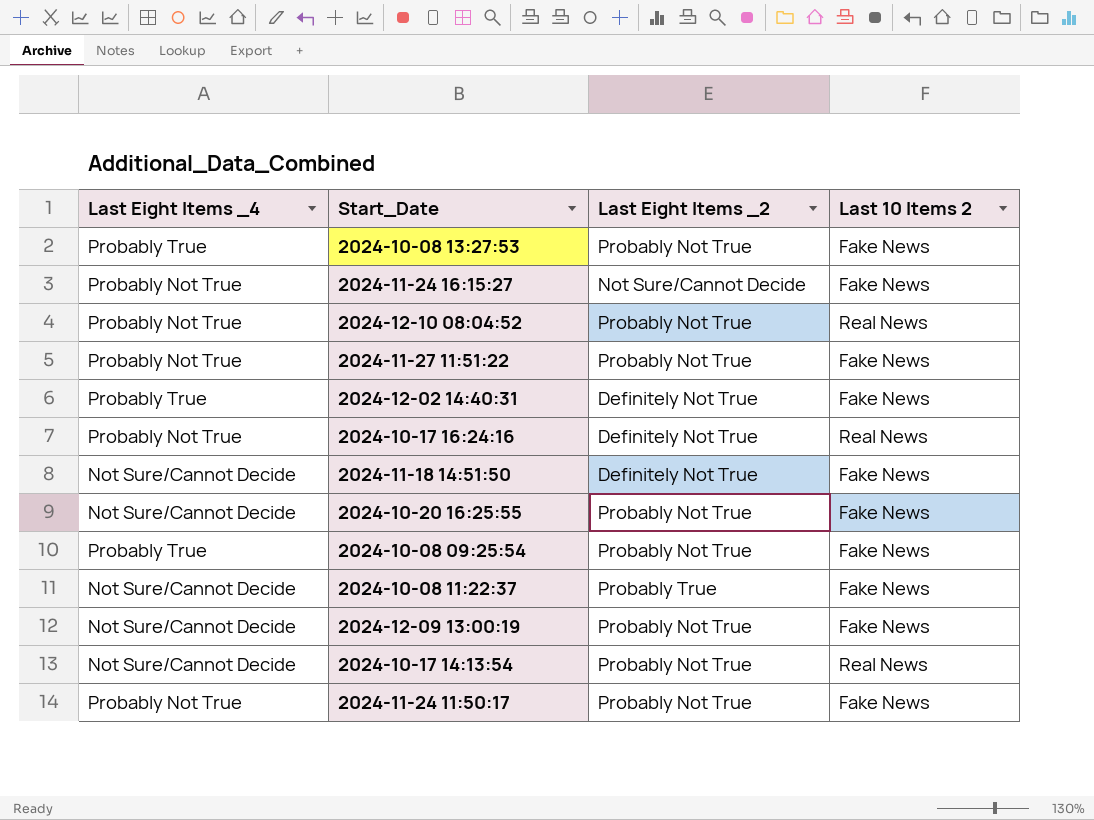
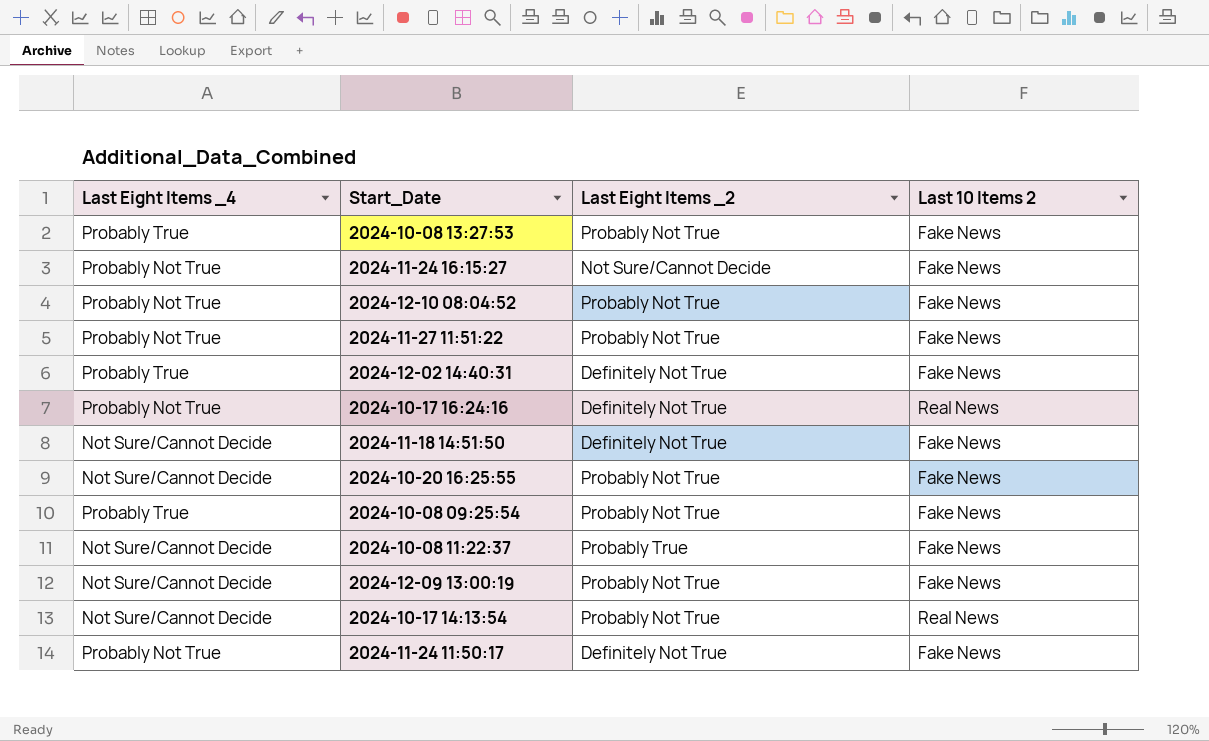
2024-12-10 08:04:52 | Last 10 Items 2: Real News -> Fake News
2024-11-24 11:50:17 | Last Eight Items _2: Probably Not True -> Definitely Not True

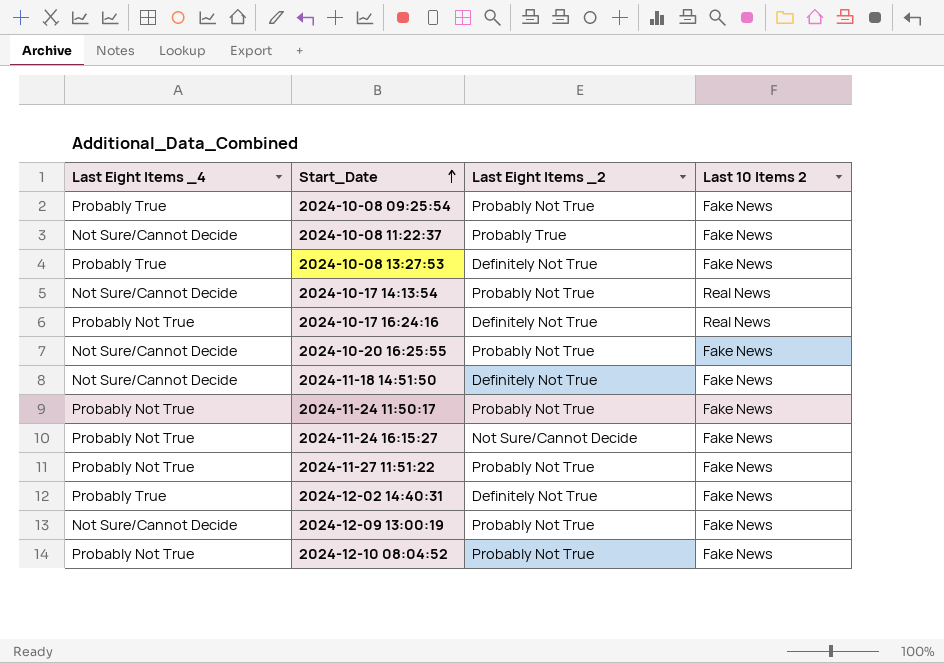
row order: none -> Start_Date ascending
2024-10-08 13:27:53 | Last Eight Items _2: Probably Not True -> Definitely Not True
2024-11-24 11:50:17 | Last Eight Items _2: Definitely Not True -> Probably Not True

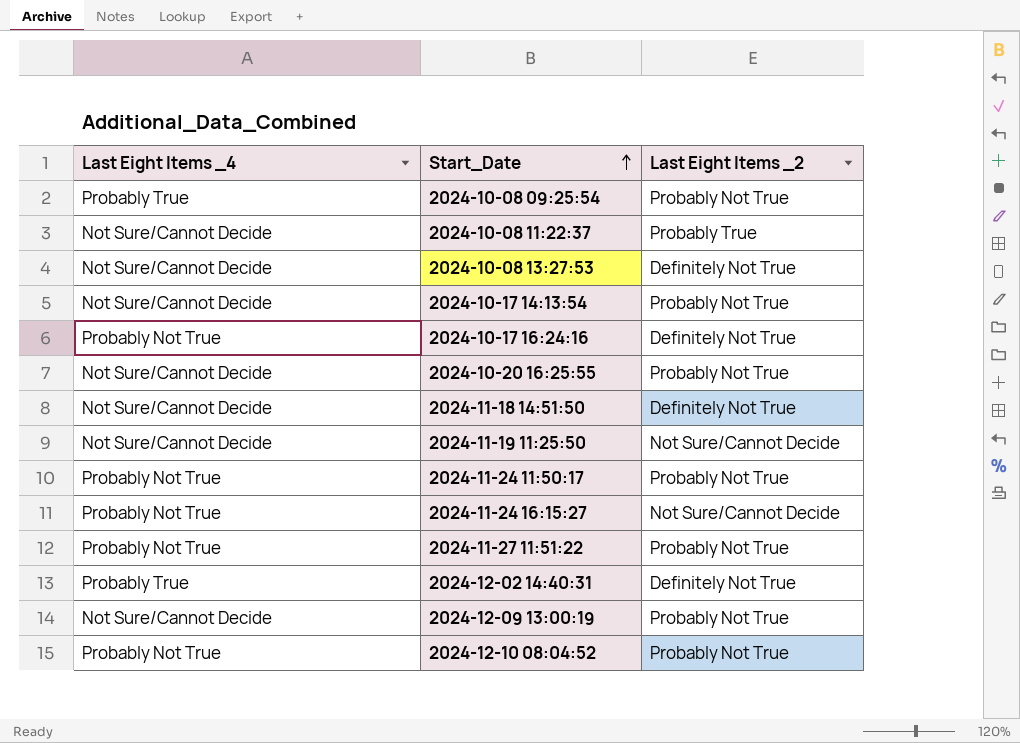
column Last 10 Items 2 | position: 4 -> none
2024-10-08 13:27:53 | Last Eight Items _4: Probably True -> Not Sure/Cannot Decide
row 2024-11-19 11:25:50: none -> Not Sure/Cannot Decide | Not Sure/Cannot Decide

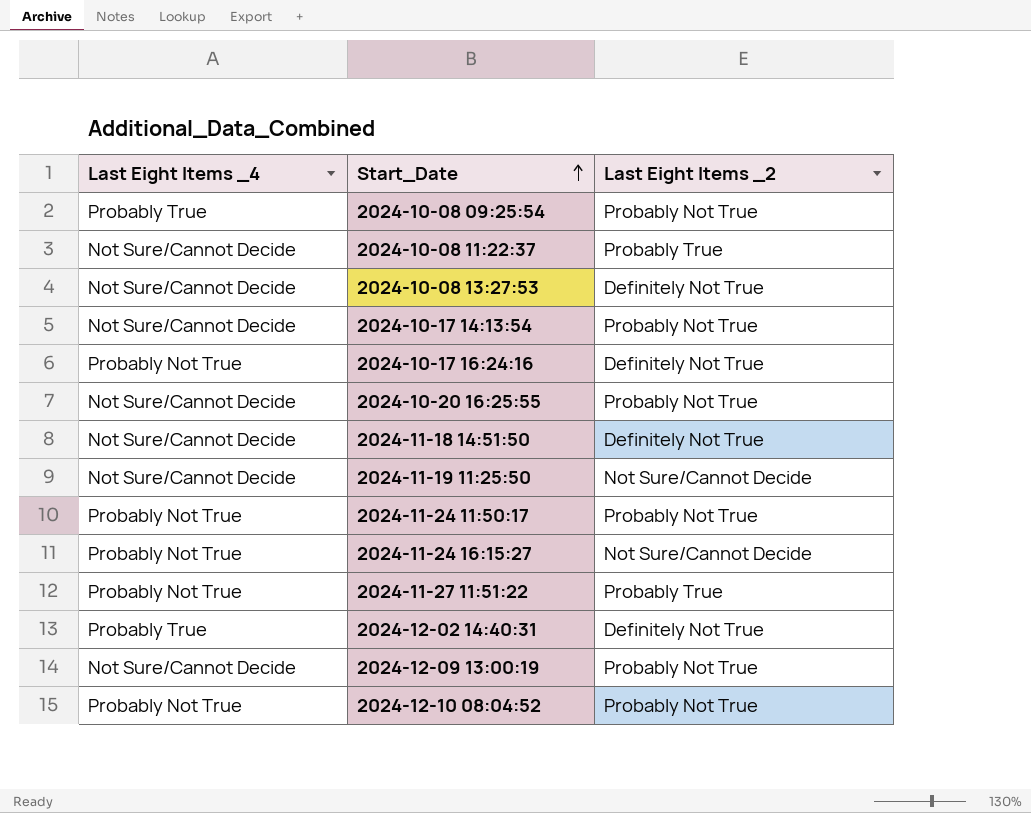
2024-11-27 11:51:22 | Last Eight Items _2: Probably Not True -> Probably True

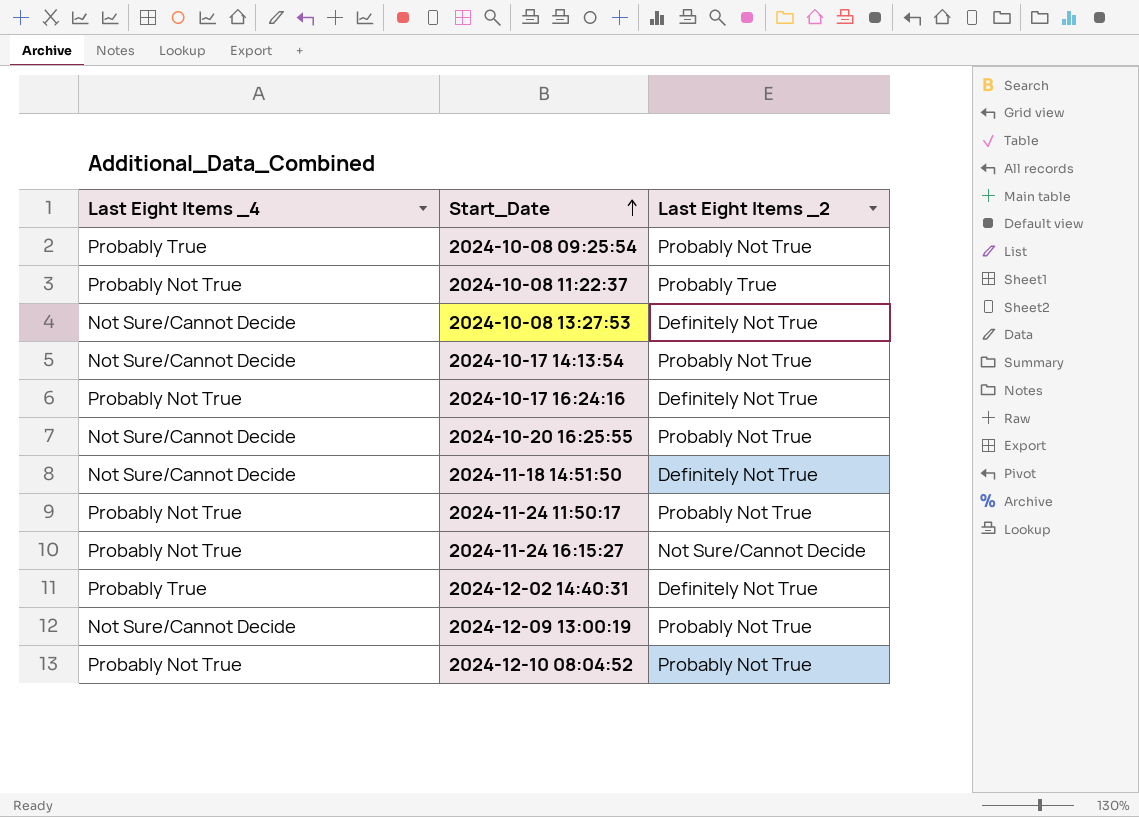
row 2024-11-19 11:25:50: Not Sure/Cannot Decide | Not Sure/Cannot Decide -> none
row 2024-11-27 11:51:22: Probably Not True | Probably True -> none
2024-10-08 11:22:37 | Last Eight Items _4: Not Sure/Cannot Decide -> Probably Not True

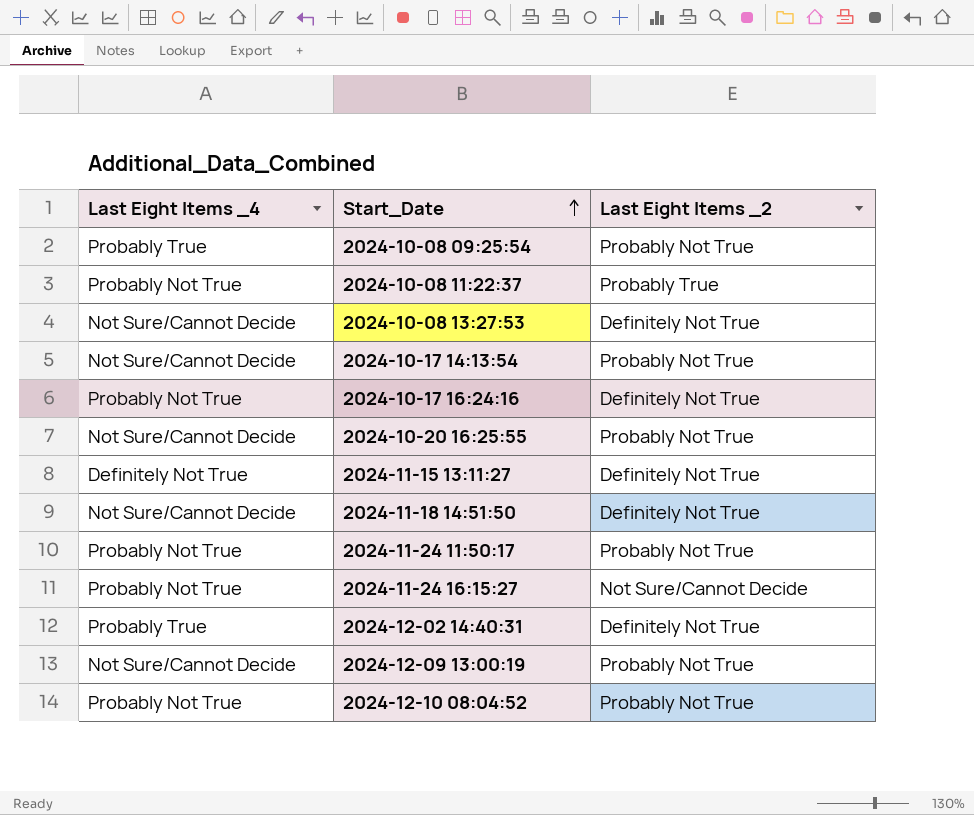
row 2024-11-15 13:11:27: none -> Definitely Not True | Definitely Not True

